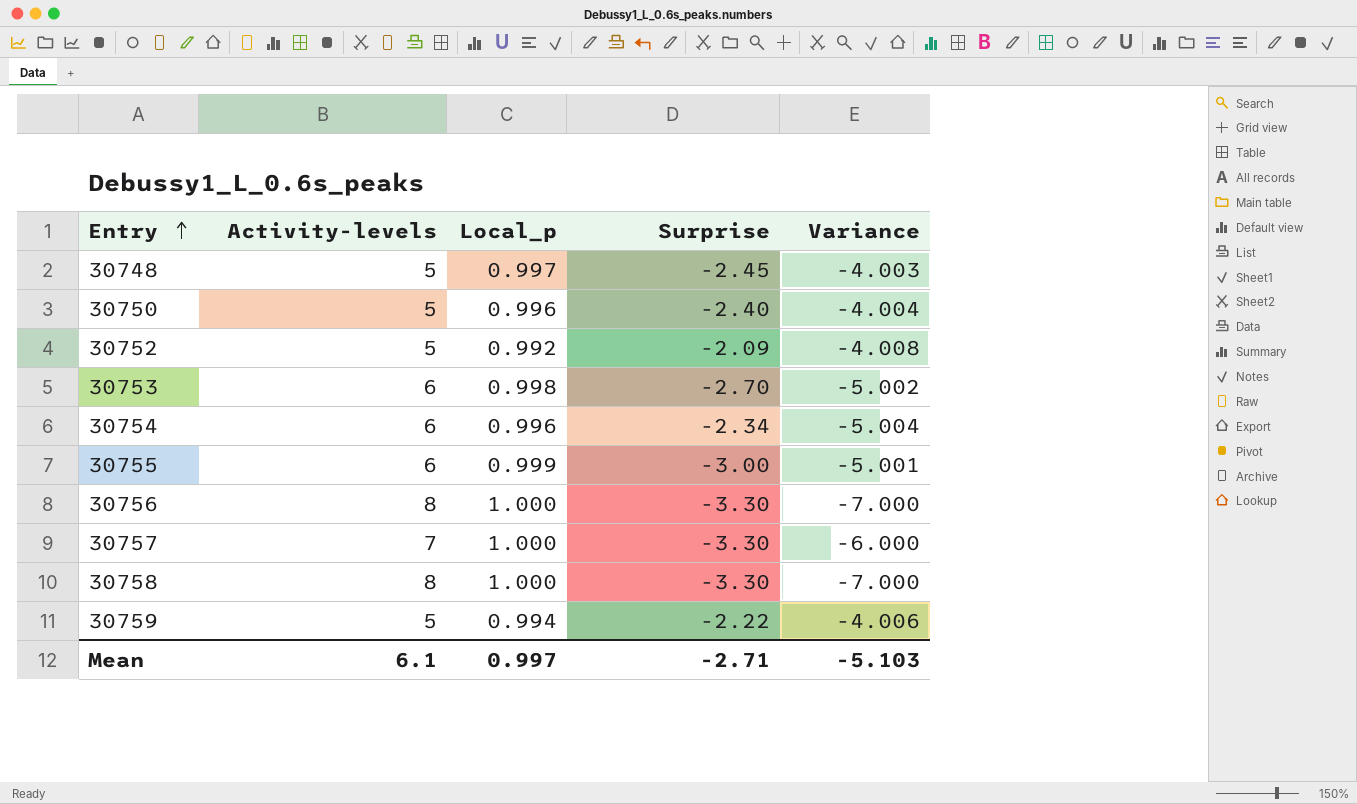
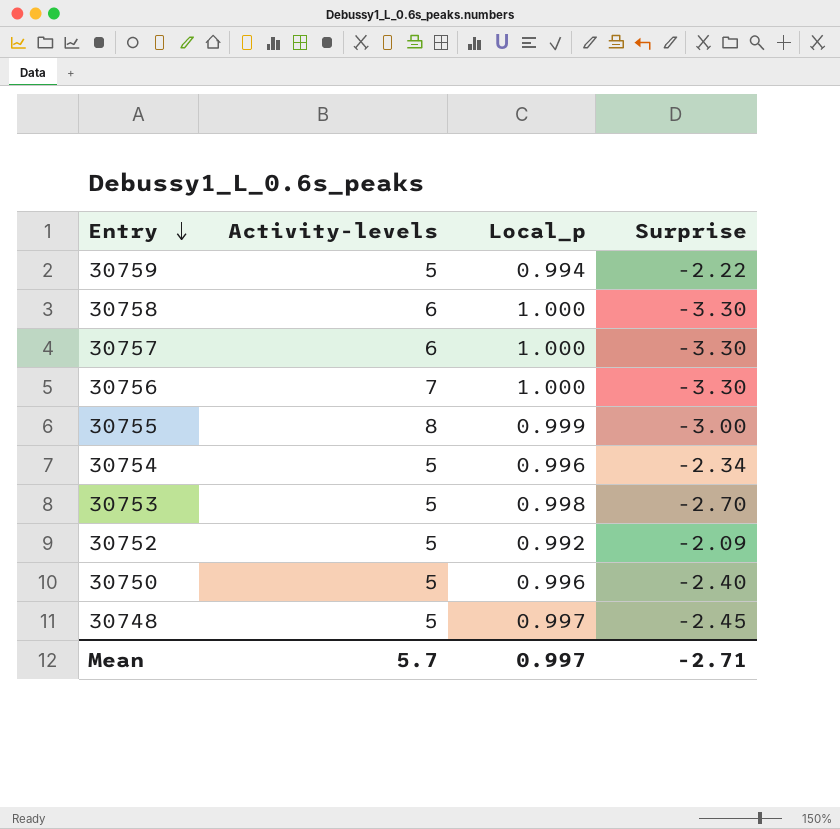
row order: Entry ascending -> Entry descending
column Variance | formula: [Local_p] - [Activity-levels] -> none
30758 | Activity-levels: 8 -> 6
30757 | Activity-levels: 7 -> 6
30756 | Activity-levels: 8 -> 7
30755 | Activity-levels: 6 -> 8
30754 | Activity-levels: 6 -> 5
30753 | Activity-levels: 6 -> 5
Mean | Activity-levels: 6.1 -> 5.7

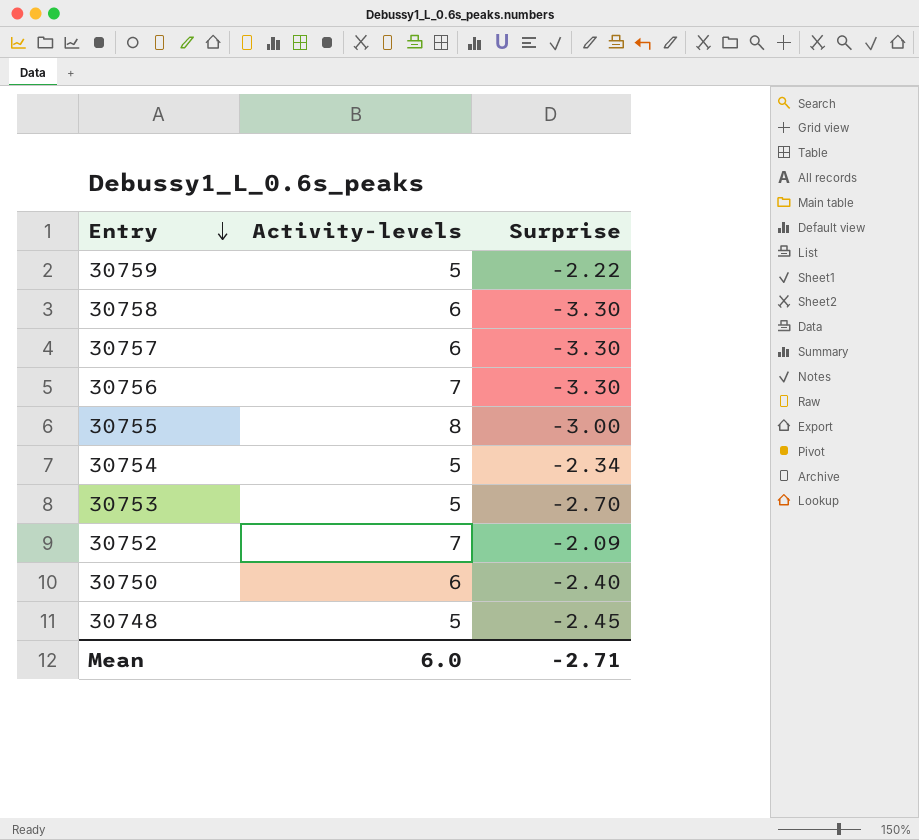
column Local_p | position: 3 -> none
30752 | Activity-levels: 5 -> 7
30750 | Activity-levels: 5 -> 6
Mean | Activity-levels: 5.7 -> 6.0

